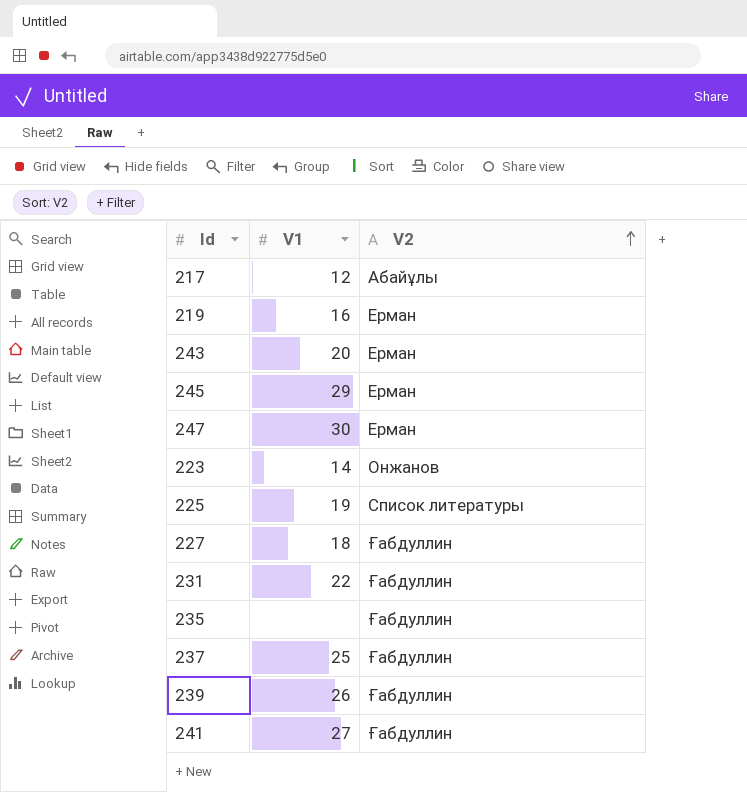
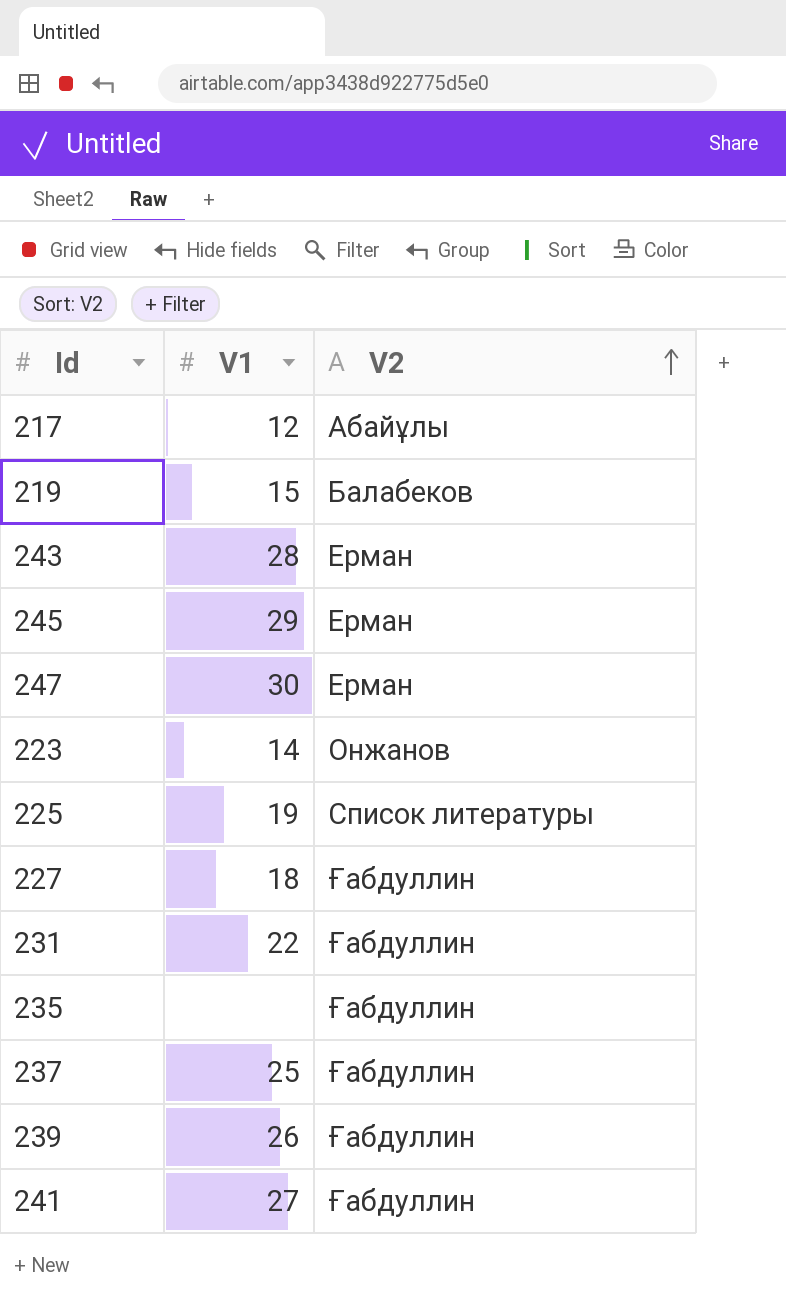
219 | V1: 16 -> 15
219 | V2: Ерман -> Балабеков
243 | V1: 20 -> 28

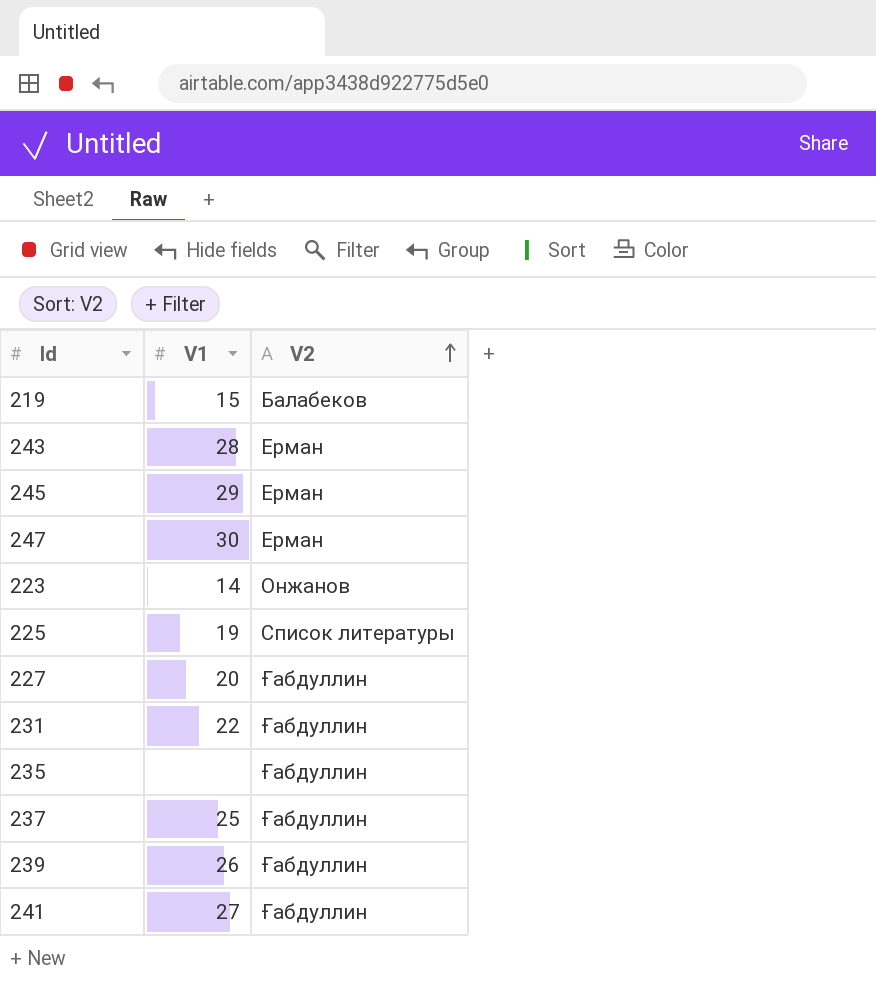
row 217: 12 | Абайұлы -> none
227 | V1: 18 -> 20

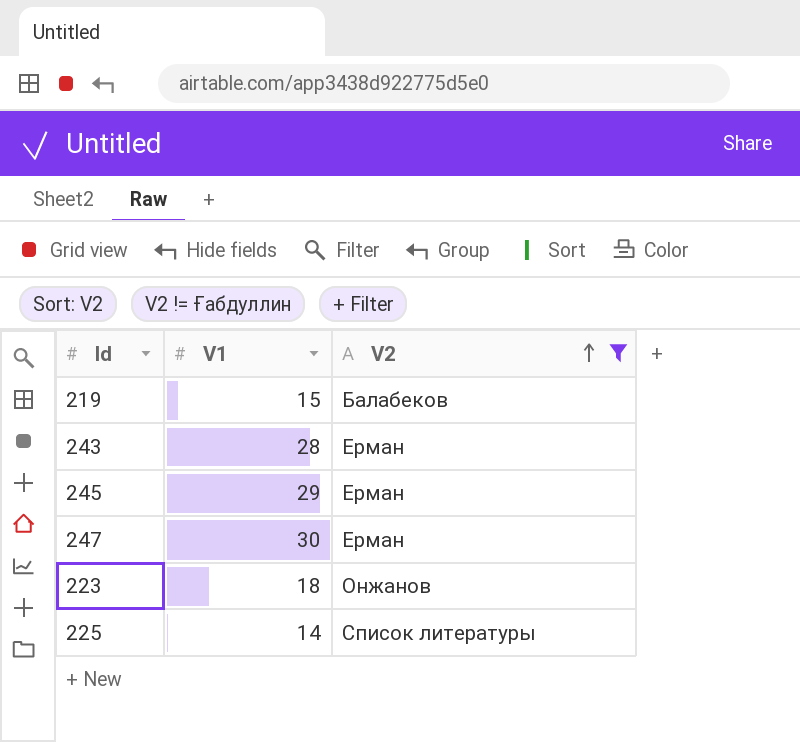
filter: none -> V2 != Ғабдуллин
223 | V1: 14 -> 18
225 | V1: 19 -> 14

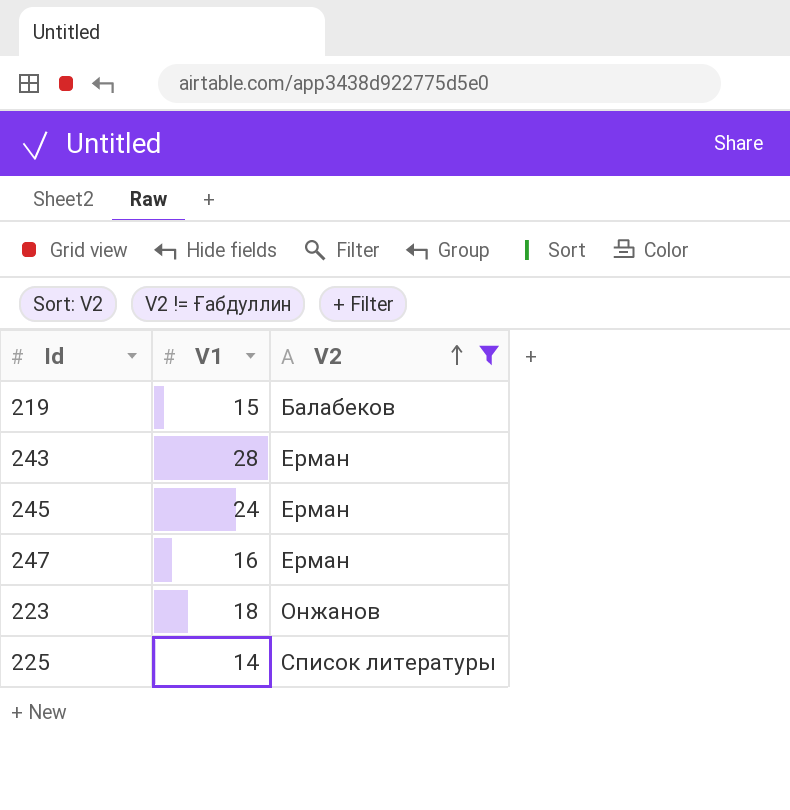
245 | V1: 29 -> 24
247 | V1: 30 -> 16

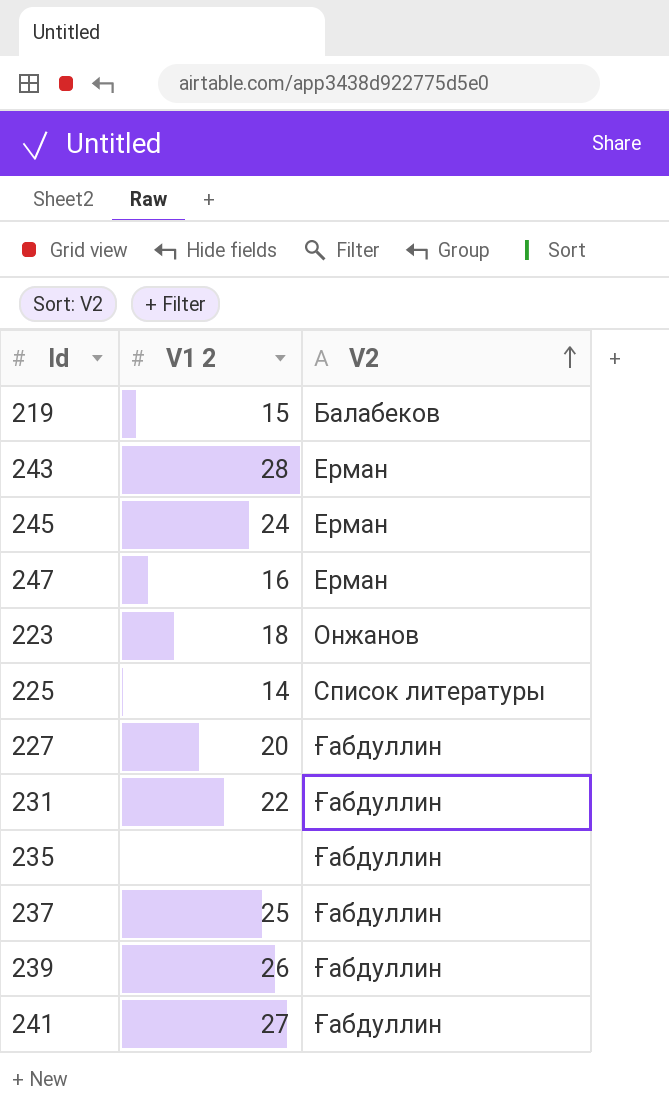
filter: V2 != Ғабдуллин -> none
column name: V1 -> V1 2

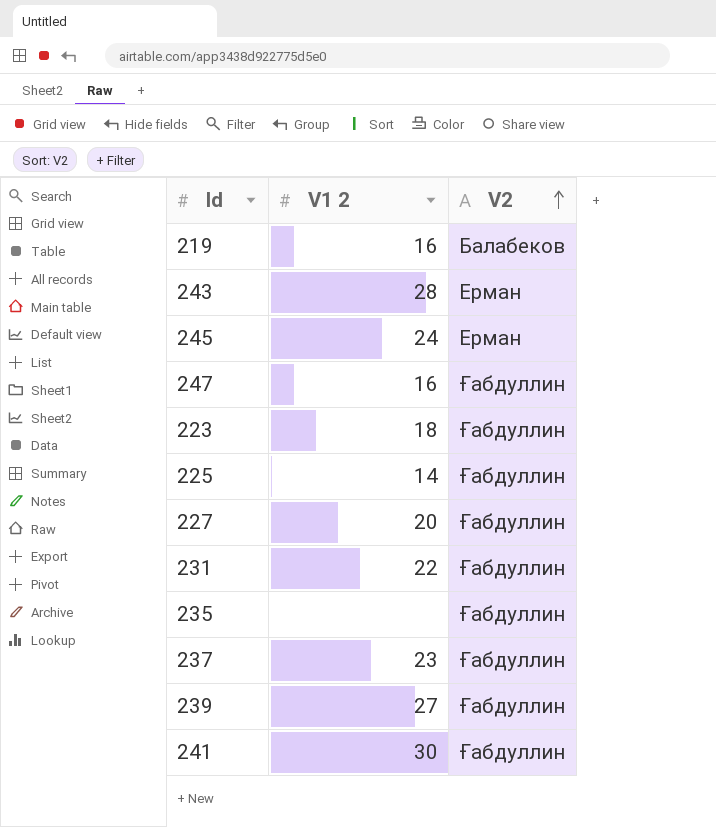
219 | V1 2: 15 -> 16
247 | V2: Ерман -> Ғабдуллин
223 | V2: Онжанов -> Ғабдуллин
225 | V2: Список литературы -> Ғабдуллин
237 | V1 2: 25 -> 23
239 | V1 2: 26 -> 27
241 | V1 2: 27 -> 30

